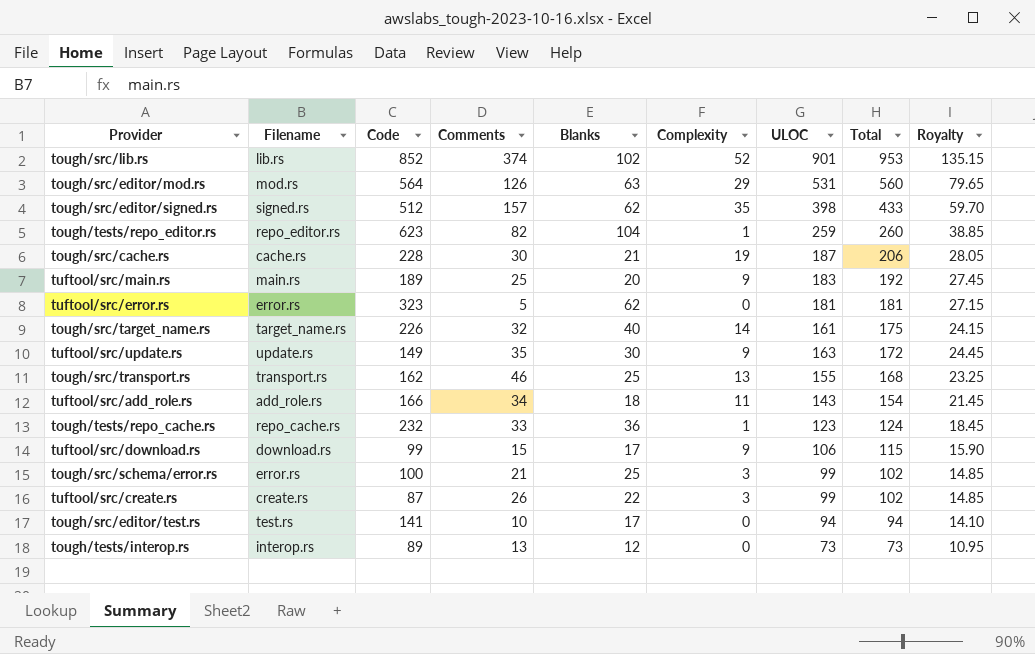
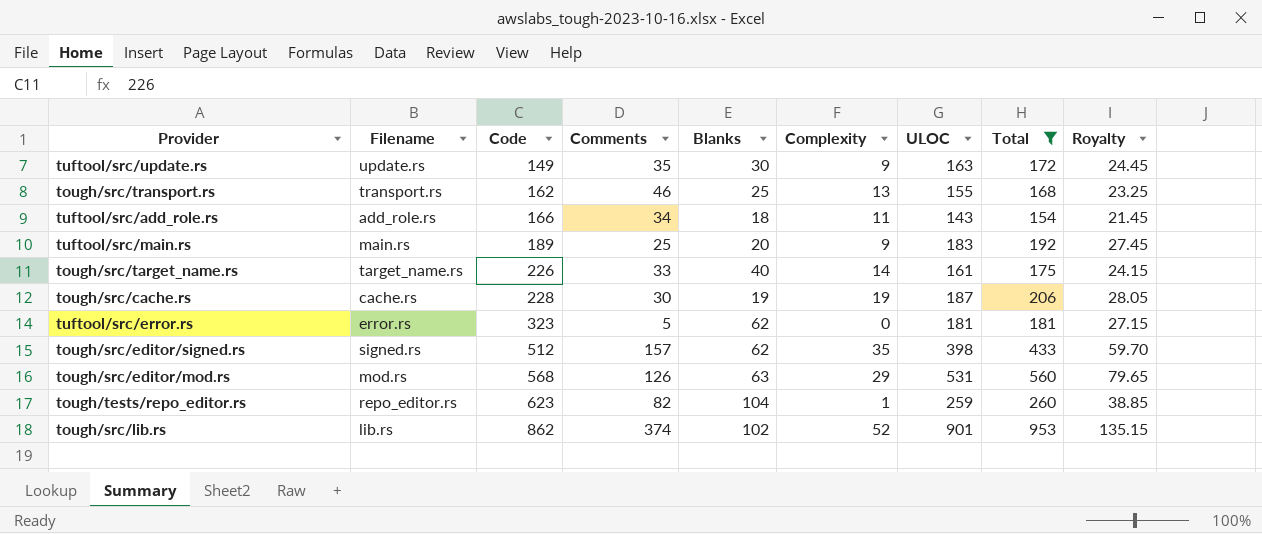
filter: none -> Total >= 154
row order: Total descending -> Code ascending
tough/src/target_name.rs | Comments: 32 -> 33
tough/src/cache.rs | Blanks: 21 -> 19
tough/src/editor/mod.rs | Code: 564 -> 568
tough/src/lib.rs | Code: 852 -> 862

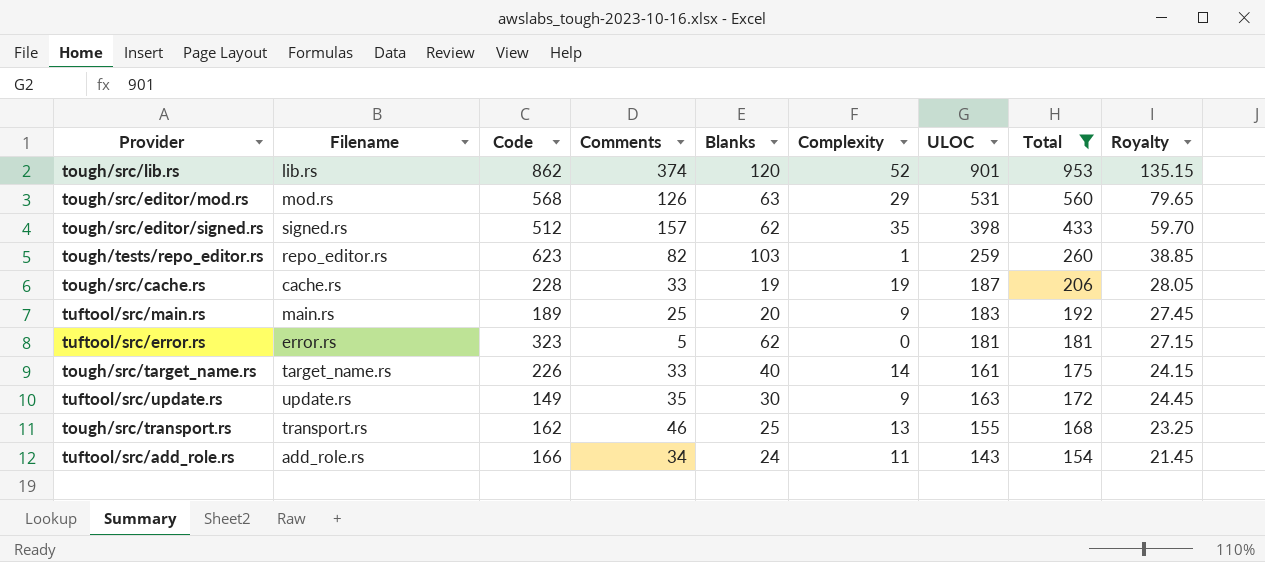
row order: Code ascending -> Total descending
tough/src/lib.rs | Blanks: 102 -> 120
tough/tests/repo_editor.rs | Blanks: 104 -> 103
tough/src/cache.rs | Comments: 30 -> 33
tuftool/src/add_role.rs | Blanks: 18 -> 24

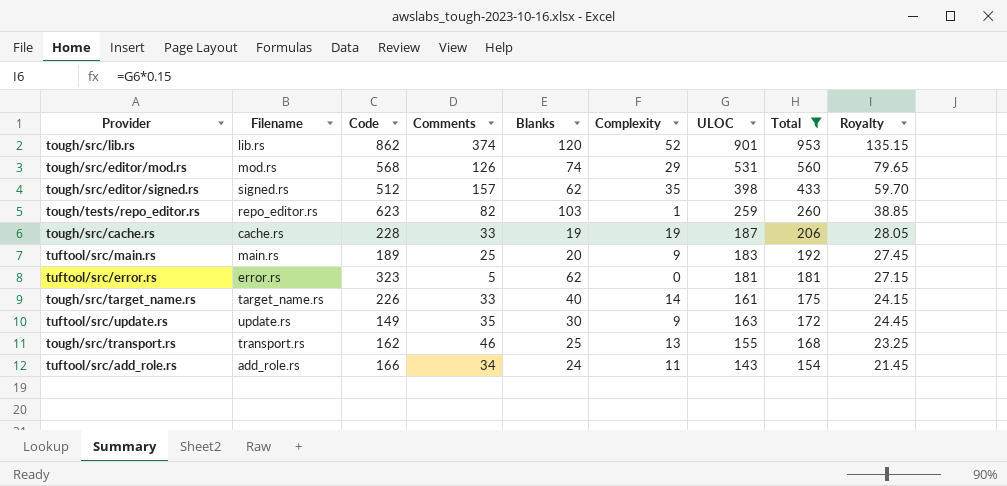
tough/src/editor/mod.rs | Blanks: 63 -> 74

